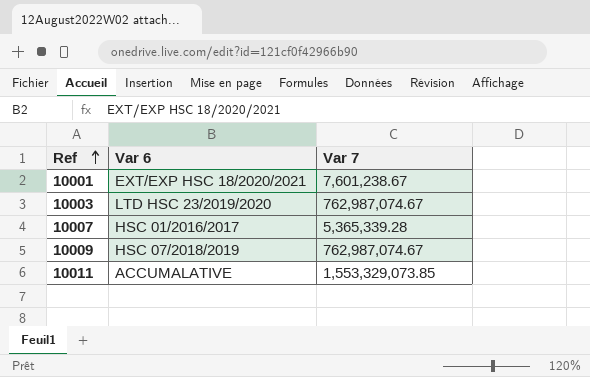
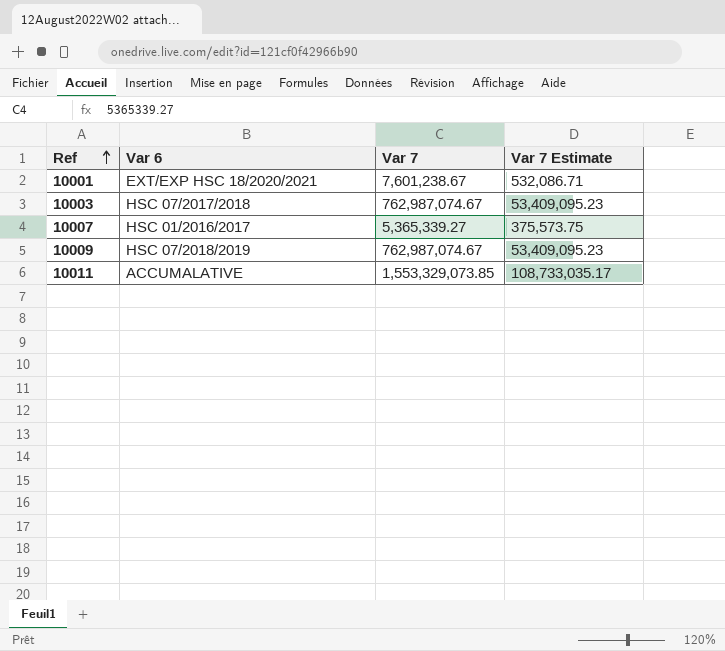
column Var 7 Estimate | formula: none -> [Var 7] * 0.07
10003 | Var 6: LTD HSC 23/2019/2020 -> HSC 07/2017/2018
10007 | Var 7: 5,365,339.28 -> 5,365,339.27

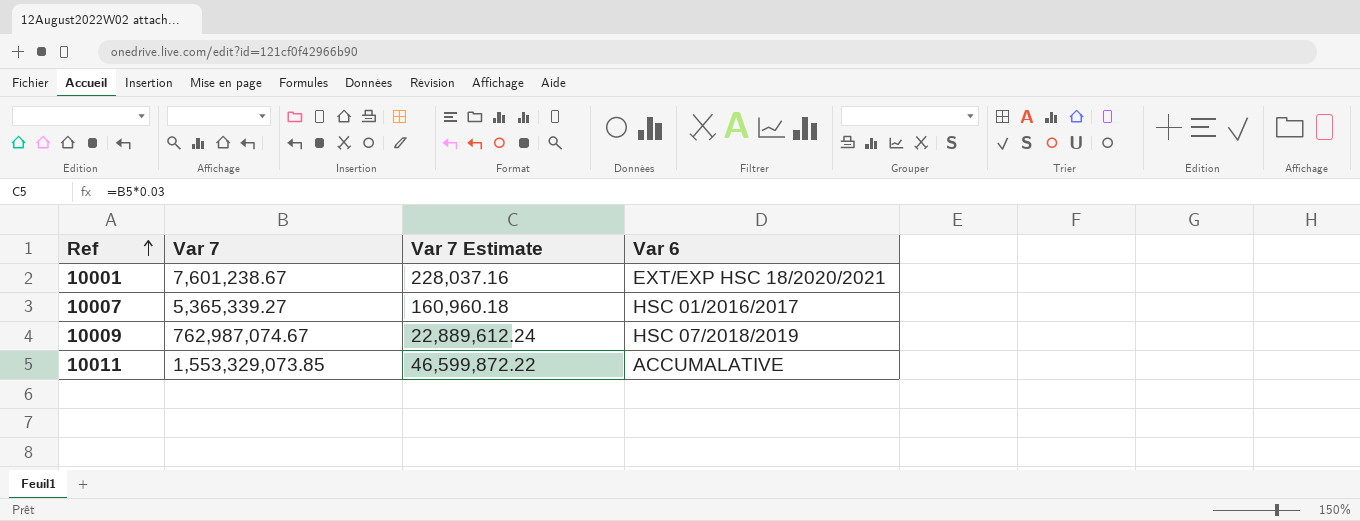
column Var 7 Estimate | formula: [Var 7] * 0.07 -> [Var 7] * 0.03
column Var 6 | position: 2 -> 4
row 10003: HSC 07/2017/2018 | 762,987,074.67 | 53,409,095.23 -> none

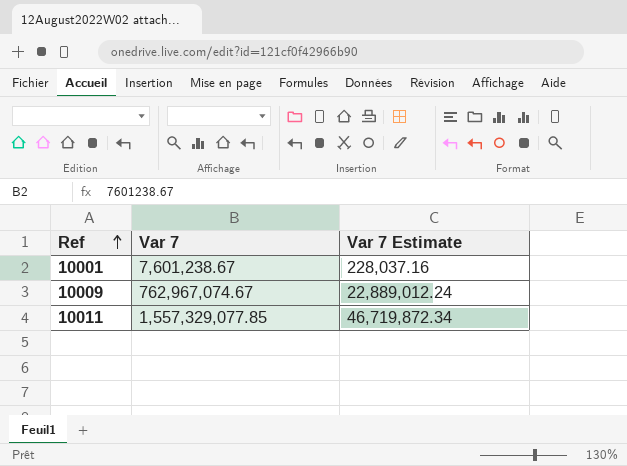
column Var 6 | position: 4 -> none
row 10007: 5,365,339.27 | 160,960.18 | HSC 01/2016/2017 -> none
10009 | Var 7: 762,987,074.67 -> 762,967,074.67
10009 | Var 7 Estimate: 22,889,612.24 -> 22,889,012.24
10011 | Var 7: 1,553,329,073.85 -> 1,557,329,077.85
10011 | Var 7 Estimate: 46,599,872.22 -> 46,719,872.34

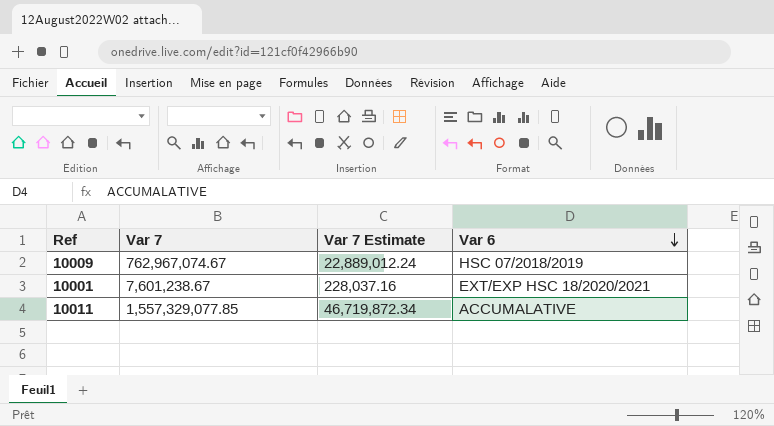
row order: Ref ascending -> Var 6 descending
column Var 6 | position: none -> 4

